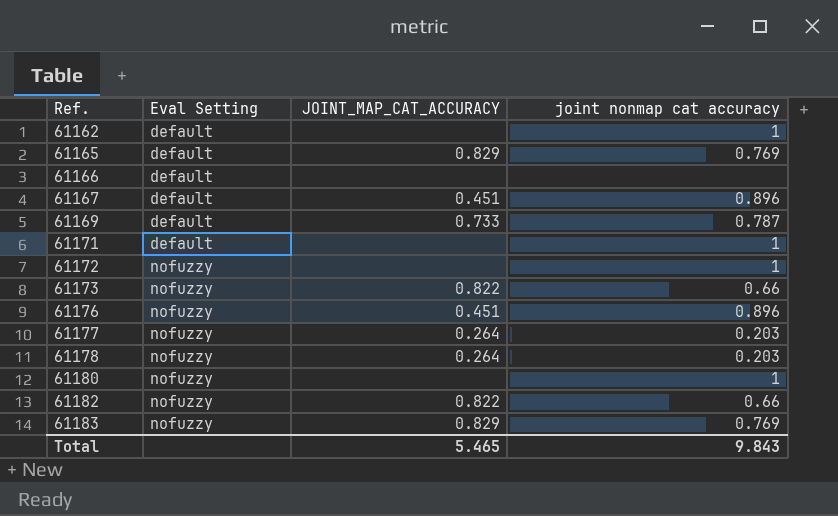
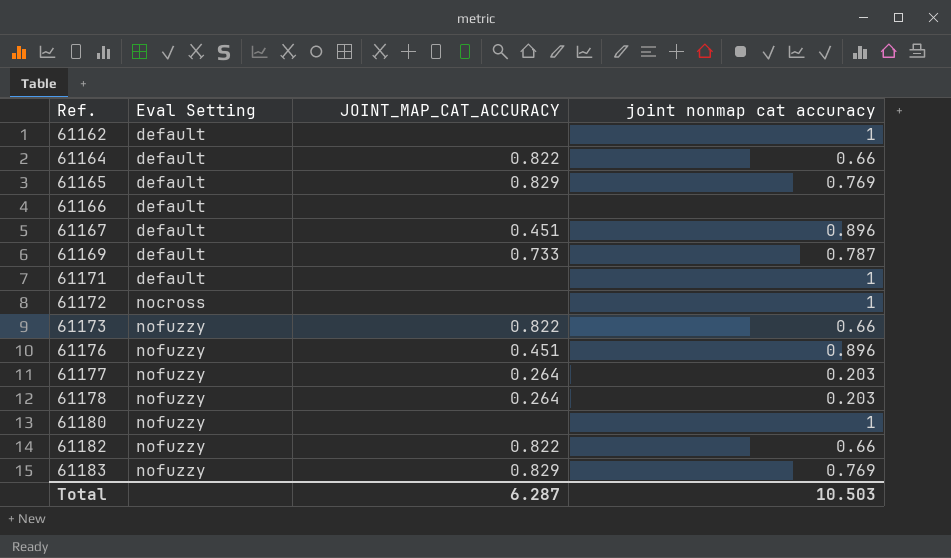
row 61164: none -> default | 0.822 | 0.66
61172 | Eval Setting: nofuzzy -> nocross
Total | JOINT_MAP_CAT_ACCURACY: 5.465 -> 6.287
Total | joint nonmap cat accuracy: 9.843 -> 10.503

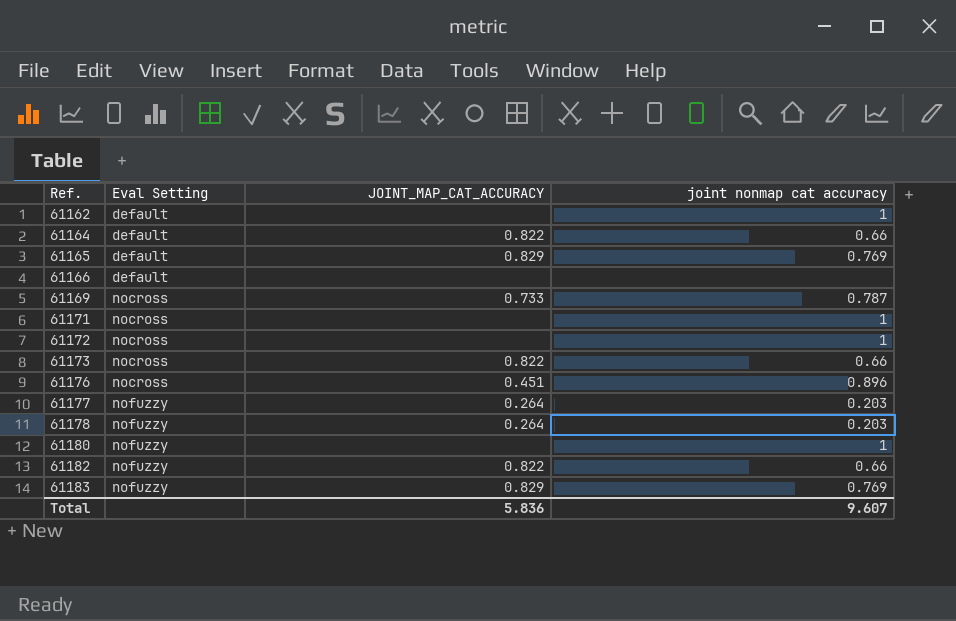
row 61167: default | 0.451 | 0.896 -> none
61169 | Eval Setting: default -> nocross
61171 | Eval Setting: default -> nocross
61173 | Eval Setting: nofuzzy -> nocross
61176 | Eval Setting: nofuzzy -> nocross
Total | JOINT_MAP_CAT_ACCURACY: 6.287 -> 5.836
Total | joint nonmap cat accuracy: 10.503 -> 9.607

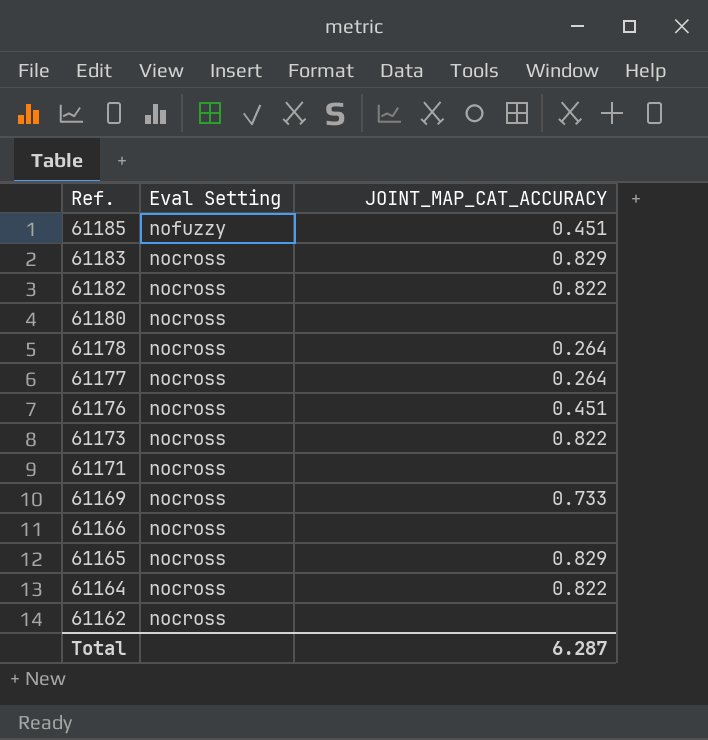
row order: Ref. ascending -> Ref. descending
column joint nonmap cat accuracy | position: 4 -> none
row 61172: nocross | none | 1 -> none
row 61185: none -> nofuzzy | 0.451
61183 | Eval Setting: nofuzzy -> nocross
61182 | Eval Setting: nofuzzy -> nocross
61180 | Eval Setting: nofuzzy -> nocross
61178 | Eval Setting: nofuzzy -> nocross
61177 | Eval Setting: nofuzzy -> nocross
61166 | Eval Setting: default -> nocross
61165 | Eval Setting: default -> nocross
61164 | Eval Setting: default -> nocross
61162 | Eval Setting: default -> nocross
Total | JOINT_MAP_CAT_ACCURACY: 5.836 -> 6.287

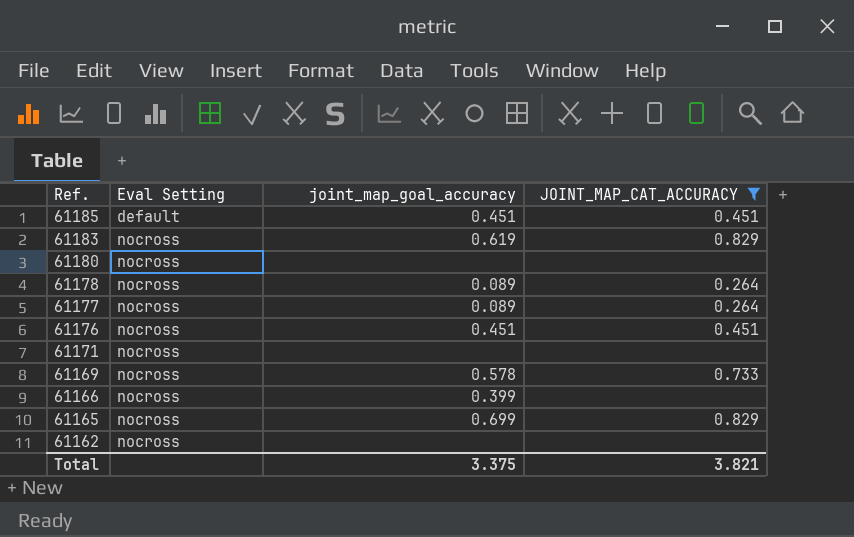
filter: none -> JOINT_MAP_CAT_ACCURACY != 0.822
column joint_map_goal_accuracy | position: none -> 3
61185 | Eval Setting: nofuzzy -> default
Total | JOINT_MAP_CAT_ACCURACY: 6.287 -> 3.821

